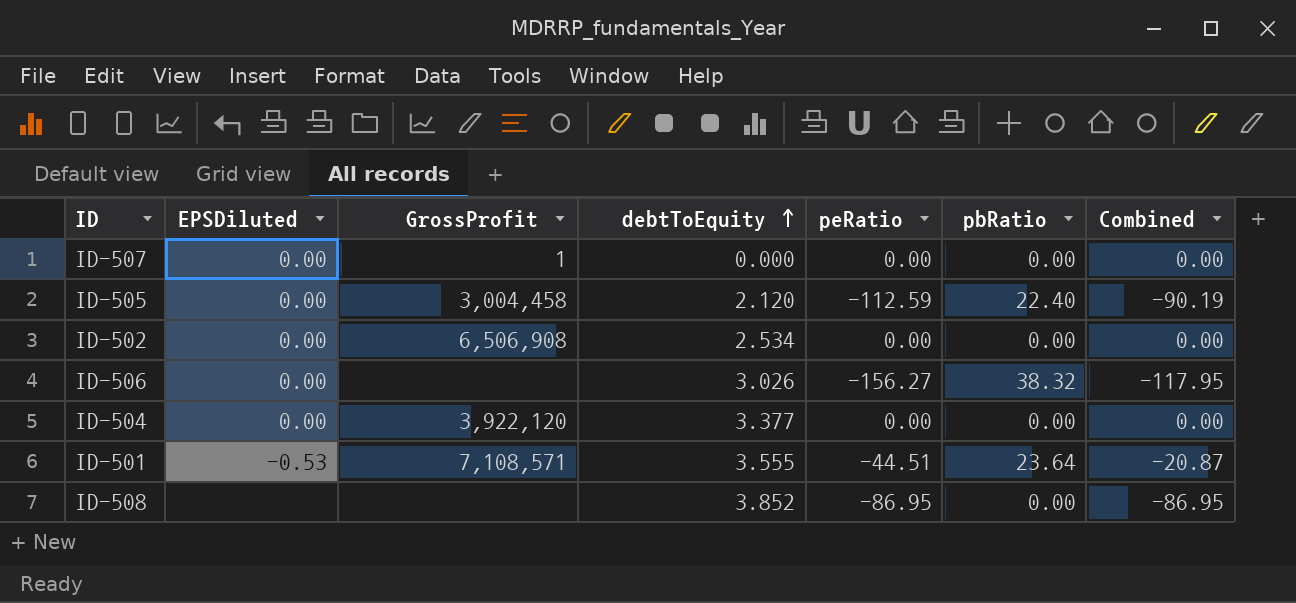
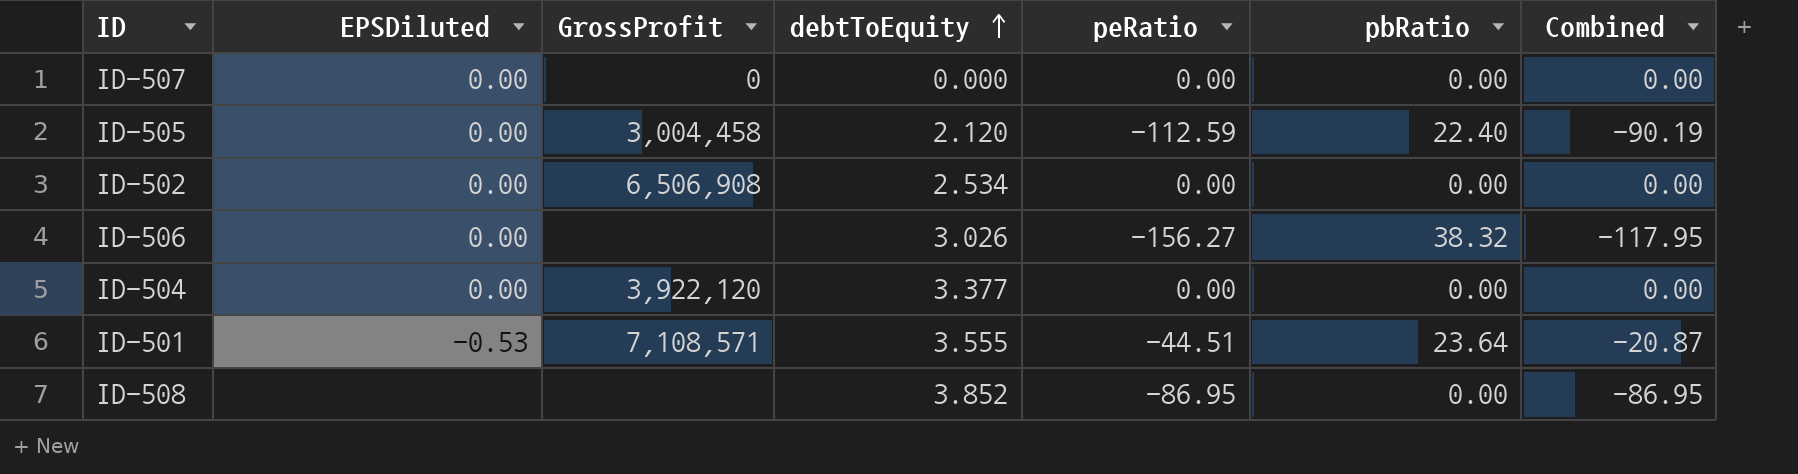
ID-507 | GrossProfit: 1 -> 0

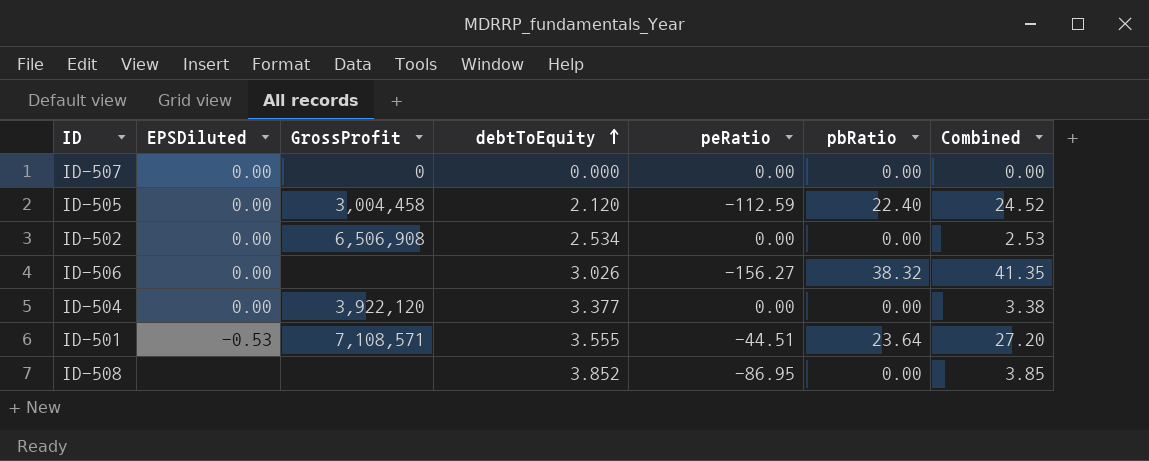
column Combined | formula: [peRatio] + [pbRatio] -> [debtToEquity] + [pbRatio]

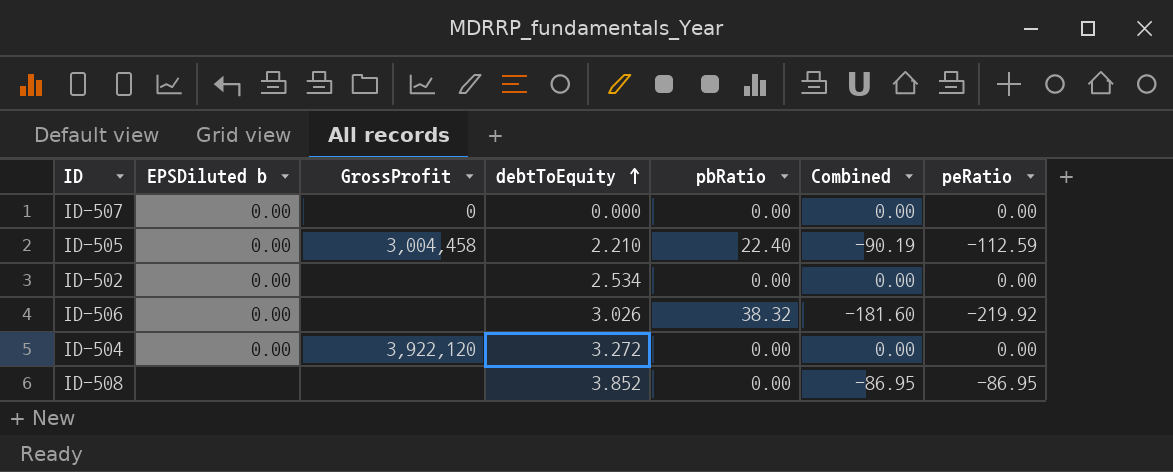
column name: EPSDiluted -> EPSDiluted b
column Combined | formula: [debtToEquity] + [pbRatio] -> [pbRatio] + [peRatio]
column peRatio | position: 5 -> 7
row ID-501: -0.53 | 7,108,571 | 3.555 | -44.51 | 23.64 | 27.20 -> none
ID-505 | debtToEquity: 2.120 -> 2.210
ID-502 | GrossProfit: 6,506,908 -> none
ID-506 | peRatio: -156.27 -> -219.92
ID-504 | debtToEquity: 3.377 -> 3.272

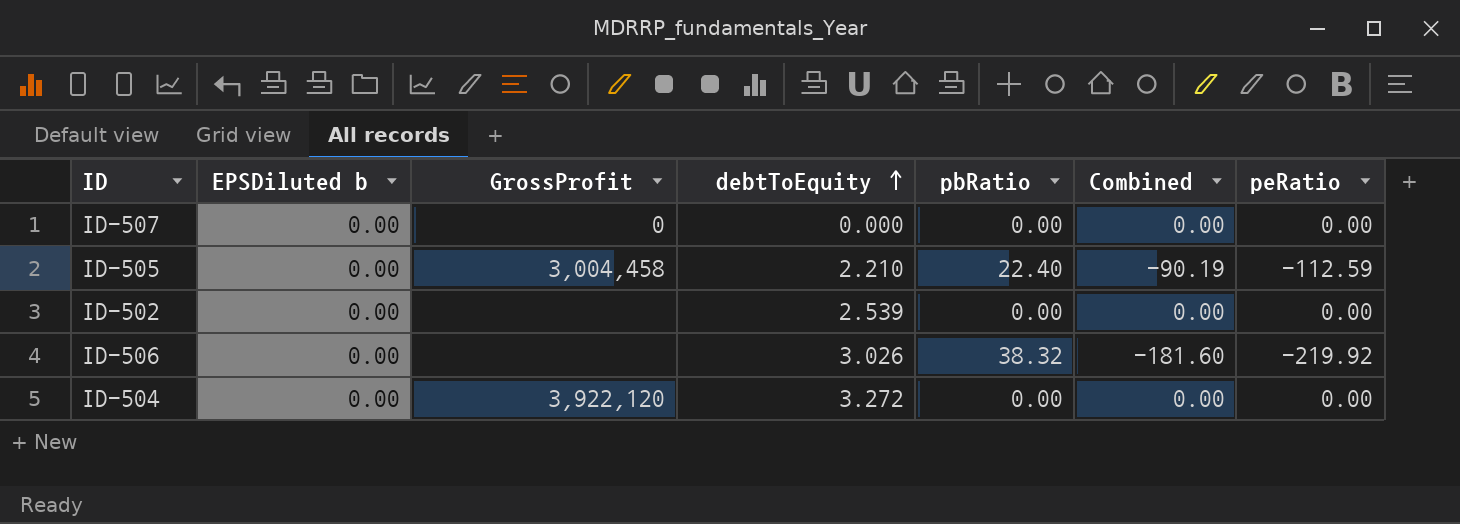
row ID-508: none | none | 3.852 | 0.00 | -86.95 | -86.95 -> none
ID-502 | debtToEquity: 2.534 -> 2.539

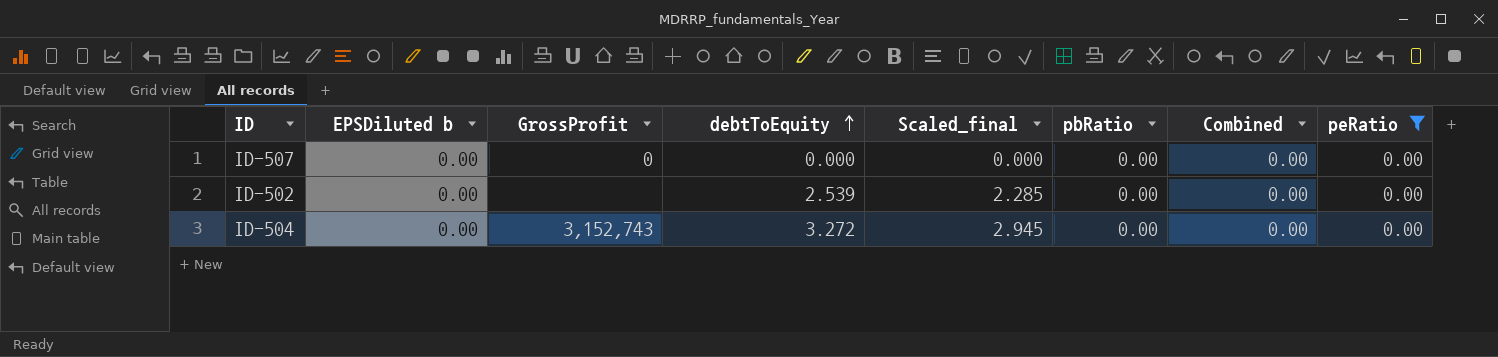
filter: none -> peRatio = 0.00
column Scaled_final | formula: none -> [debtToEquity] * 0.9
ID-504 | GrossProfit: 3,922,120 -> 3,152,743

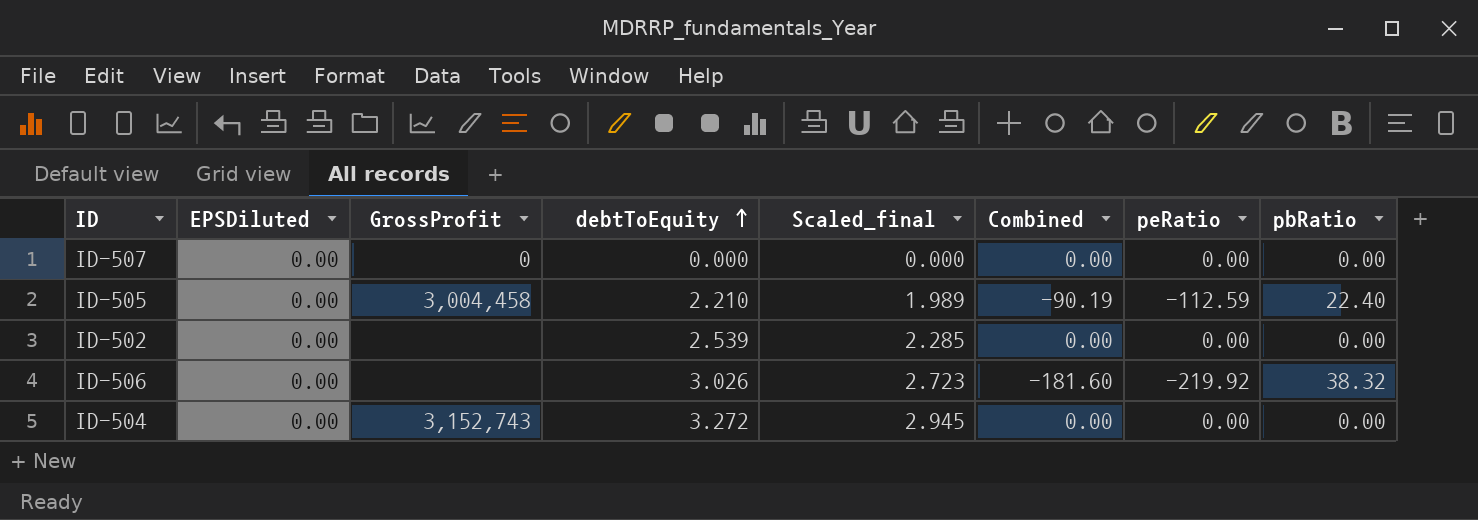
filter: peRatio = 0.00 -> none
column name: EPSDiluted b -> EPSDiluted
column pbRatio | position: 6 -> 8

